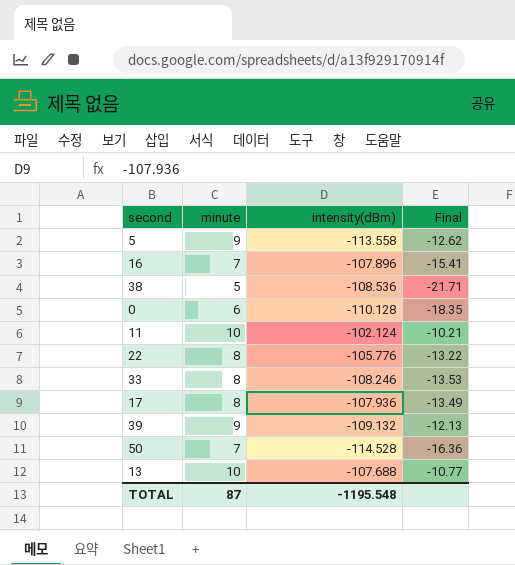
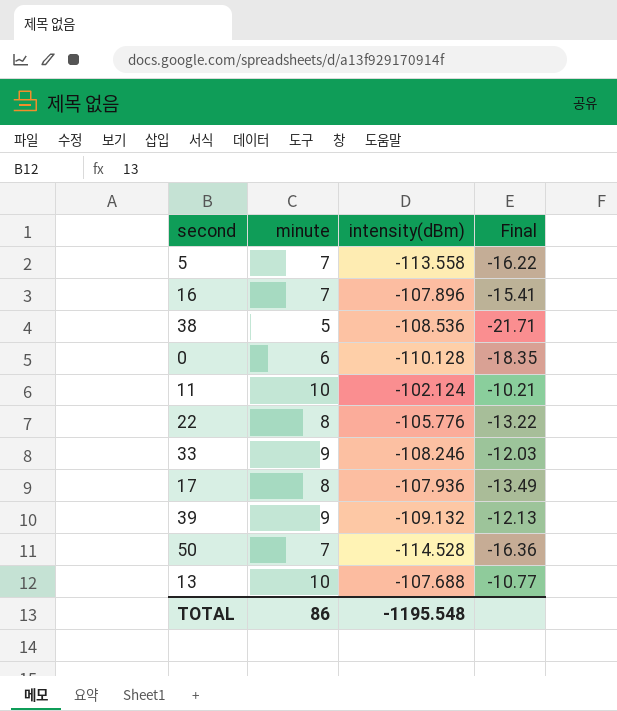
5 | minute: 9 -> 7
5 | Final: -12.62 -> -16.22
33 | minute: 8 -> 9
33 | Final: -13.53 -> -12.03
TOTAL | minute: 87 -> 86

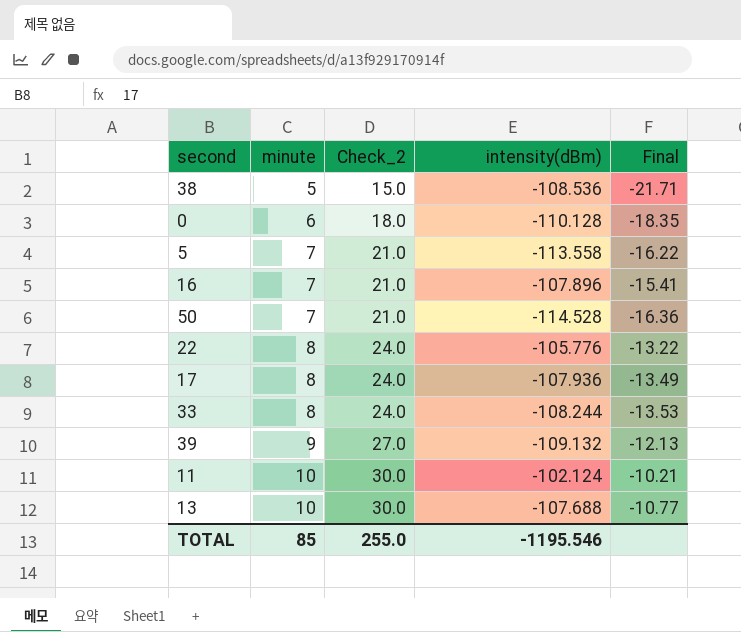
row order: none -> minute ascending
column Check_2 | formula: none -> [minute] * 3
33 | minute: 9 -> 8
33 | intensity(dBm): -108.246 -> -108.244
33 | Final: -12.03 -> -13.53
TOTAL | minute: 86 -> 85
TOTAL | intensity(dBm): -1195.548 -> -1195.546

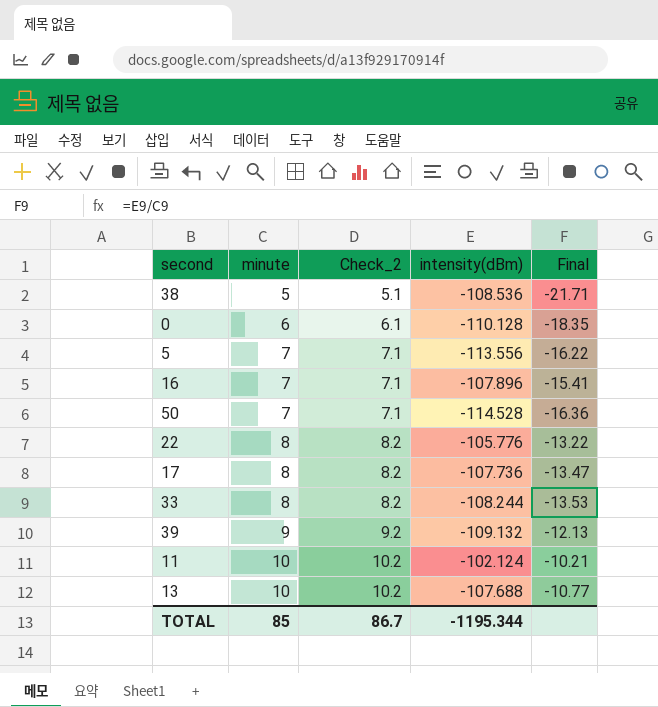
column Check_2 | formula: [minute] * 3 -> [minute] * 1.02
5 | intensity(dBm): -113.558 -> -113.556
17 | intensity(dBm): -107.936 -> -107.736
17 | Final: -13.49 -> -13.47
TOTAL | Check_2: 255.0 -> 86.7
TOTAL | intensity(dBm): -1195.546 -> -1195.344

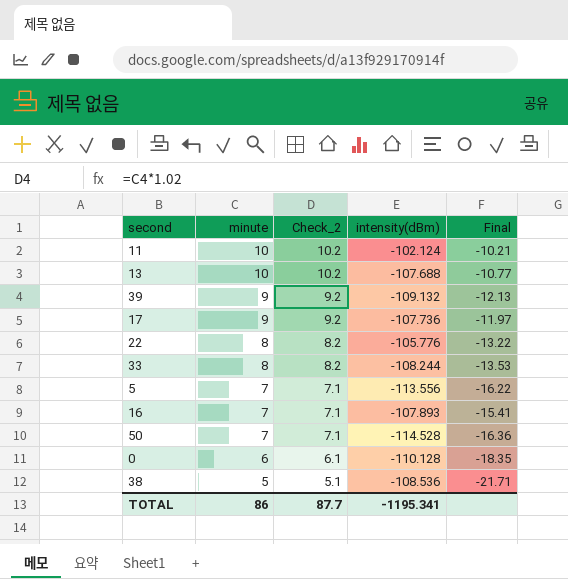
row order: minute ascending -> minute descending
17 | minute: 8 -> 9
17 | Check_2: 8.2 -> 9.2
17 | Final: -13.47 -> -11.97
16 | intensity(dBm): -107.896 -> -107.893
TOTAL | minute: 85 -> 86
TOTAL | Check_2: 86.7 -> 87.7
TOTAL | intensity(dBm): -1195.344 -> -1195.341

